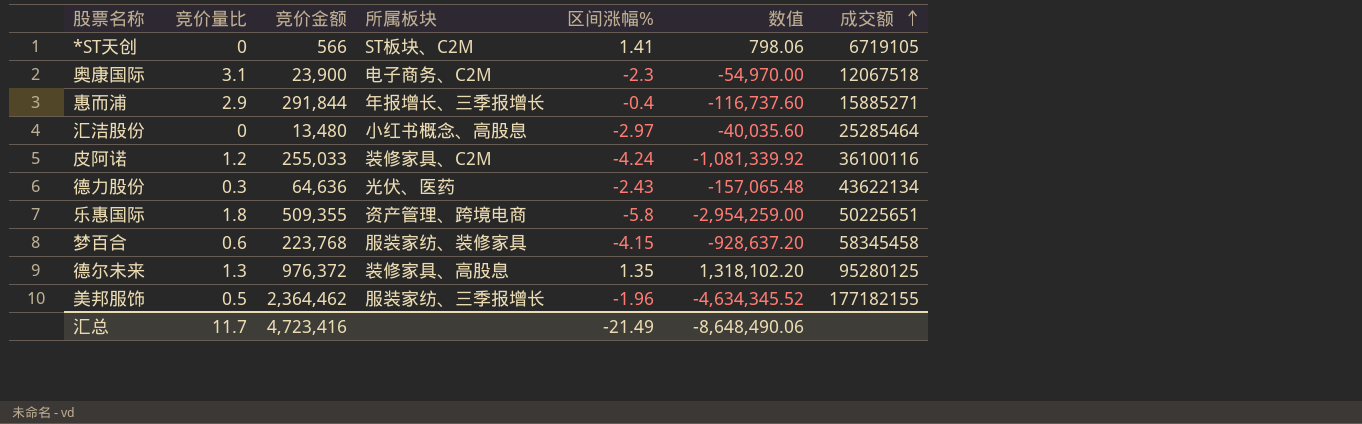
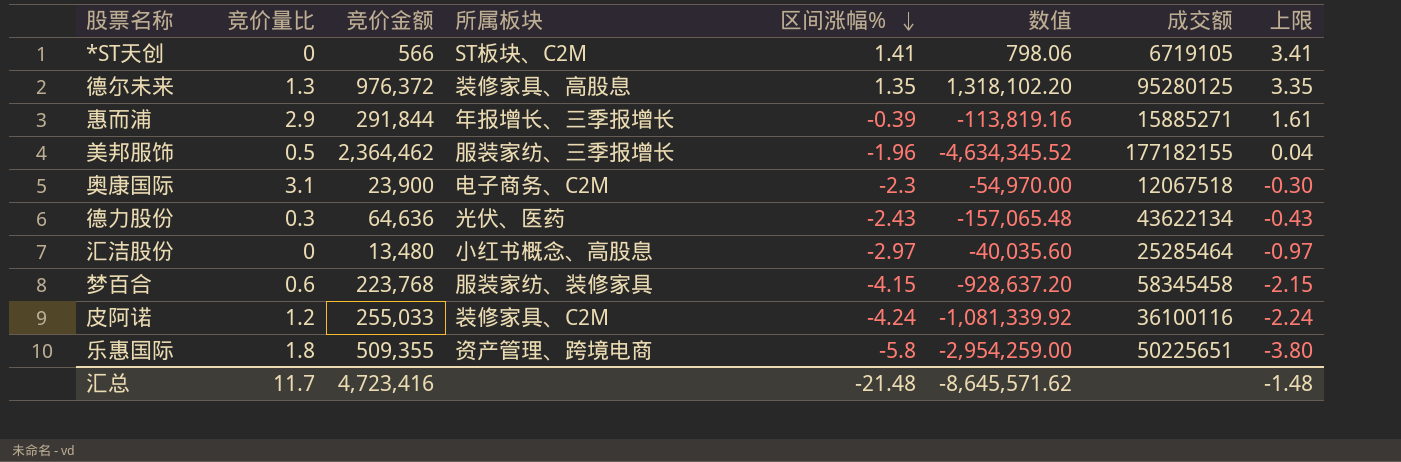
row order: 成交额 ascending -> 区间涨幅% descending
column 上限 | formula: none -> [区间涨幅%] + 2
惠而浦 | 区间涨幅%: -0.4 -> -0.39
惠而浦 | 数值: -116,737.60 -> -113,819.16
汇总 | 区间涨幅%: -21.49 -> -21.48
汇总 | 数值: -8,648,490.06 -> -8,645,571.62

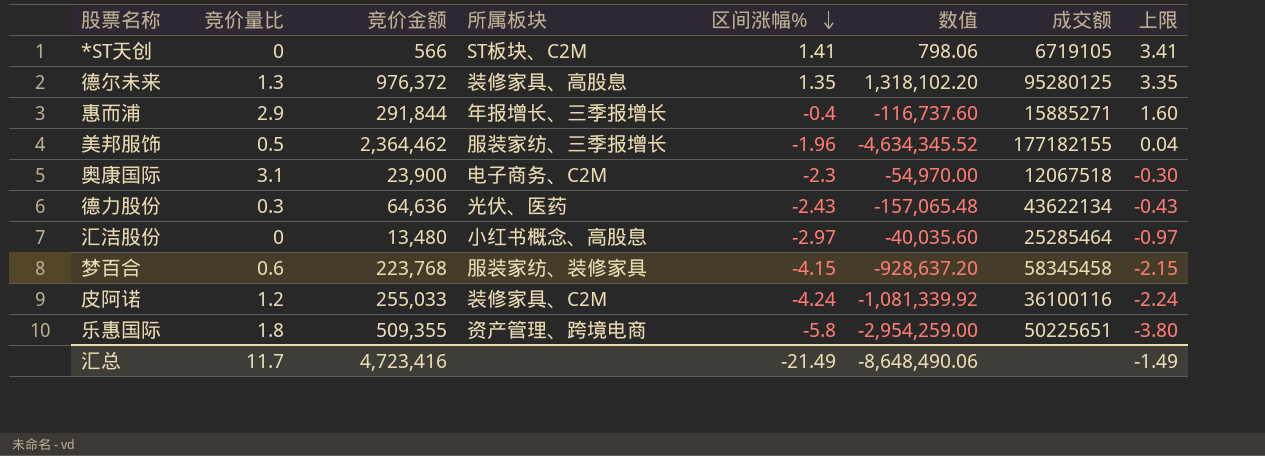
惠而浦 | 区间涨幅%: -0.39 -> -0.4
惠而浦 | 数值: -113,819.16 -> -116,737.60
惠而浦 | 上限: 1.61 -> 1.60
汇总 | 区间涨幅%: -21.48 -> -21.49
汇总 | 数值: -8,645,571.62 -> -8,648,490.06
汇总 | 上限: -1.48 -> -1.49

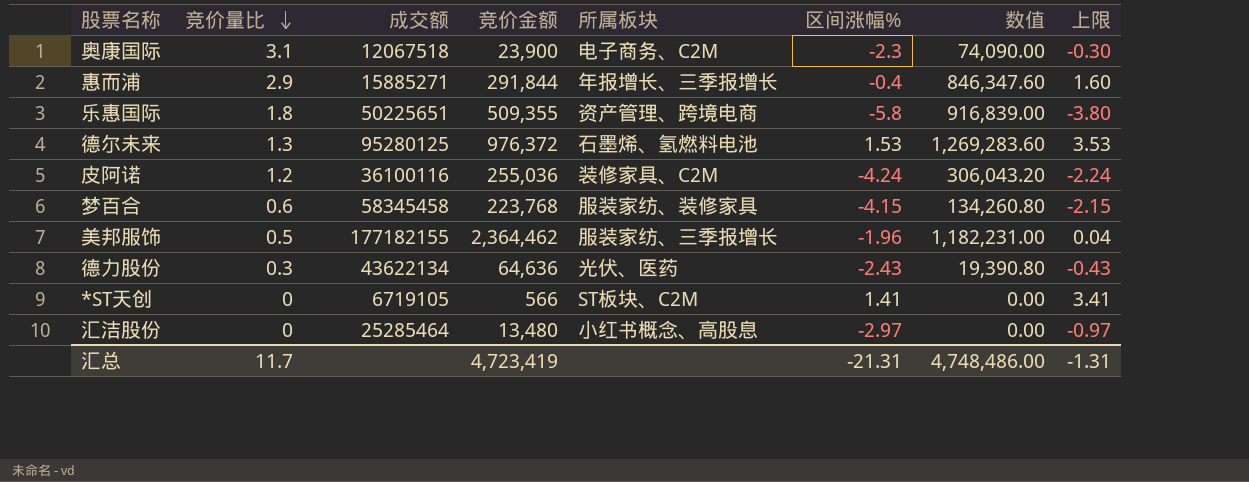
row order: 区间涨幅% descending -> 竞价量比 descending
column 成交额 | position: 7 -> 3
column 数值 | formula: [竞价金额] * [区间涨幅%] -> [竞价量比] * [竞价金额]
德尔未来 | 所属板块: 装修家具、高股息 -> 石墨烯、氢燃料电池
德尔未来 | 区间涨幅%: 1.35 -> 1.53
德尔未来 | 上限: 3.35 -> 3.53
皮阿诺 | 竞价金额: 255,033 -> 255,036
汇总 | 竞价金额: 4,723,416 -> 4,723,419
汇总 | 区间涨幅%: -21.49 -> -21.31
汇总 | 数值: -8,648,490.06 -> 4,748,486.00
汇总 | 上限: -1.49 -> -1.31

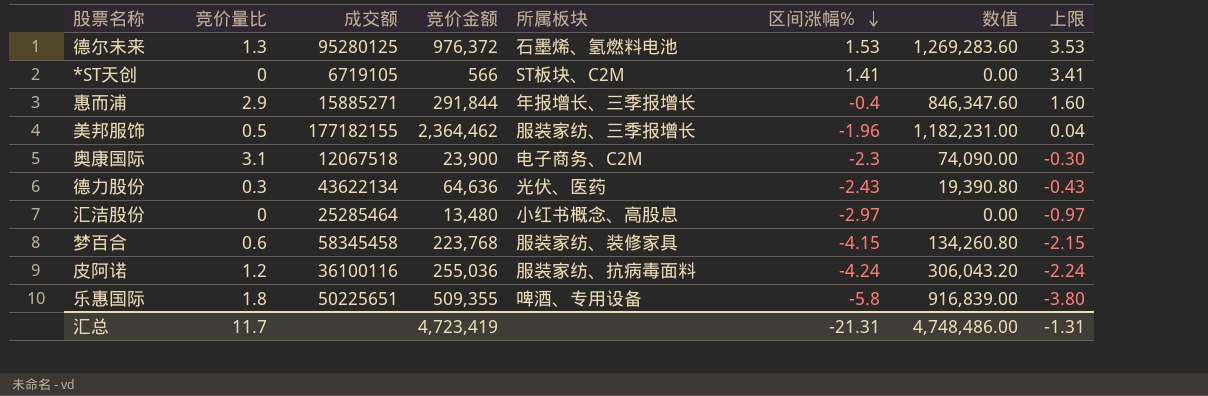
row order: 竞价量比 descending -> 区间涨幅% descending
皮阿诺 | 所属板块: 装修家具、C2M -> 服装家纺、抗病毒面料
乐惠国际 | 所属板块: 资产管理、跨境电商 -> 啤酒、专用设备

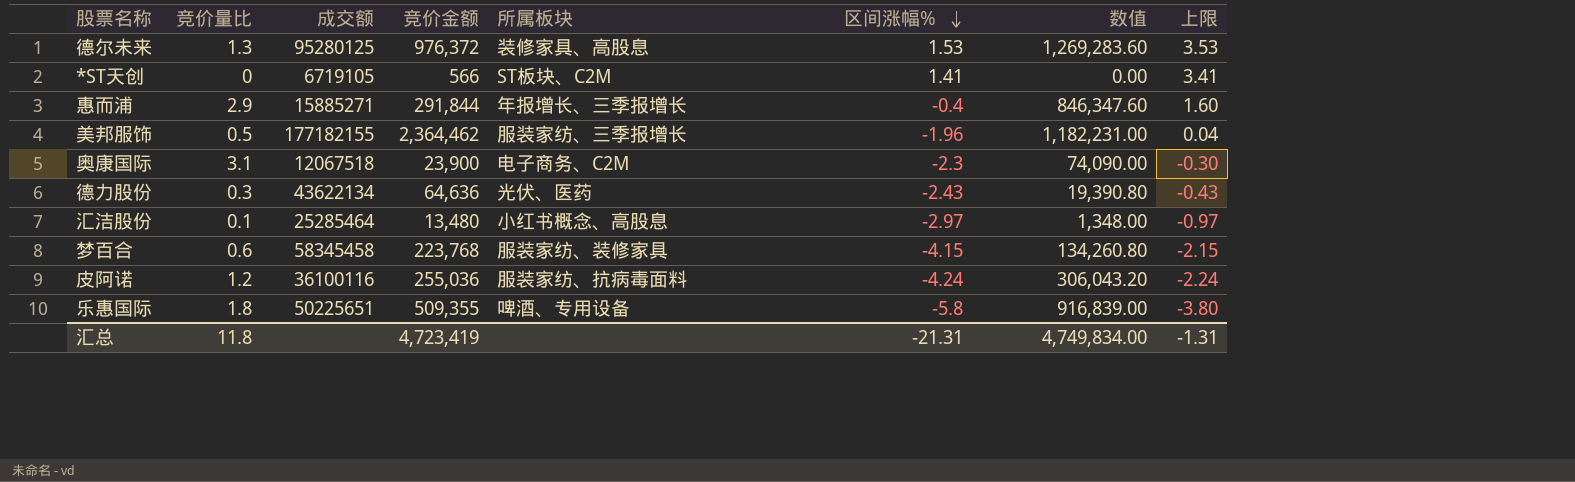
德尔未来 | 所属板块: 石墨烯、氢燃料电池 -> 装修家具、高股息
汇洁股份 | 竞价量比: 0 -> 0.1
汇洁股份 | 数值: 0.00 -> 1,348.00
汇总 | 竞价量比: 11.7 -> 11.8
汇总 | 数值: 4,748,486.00 -> 4,749,834.00

